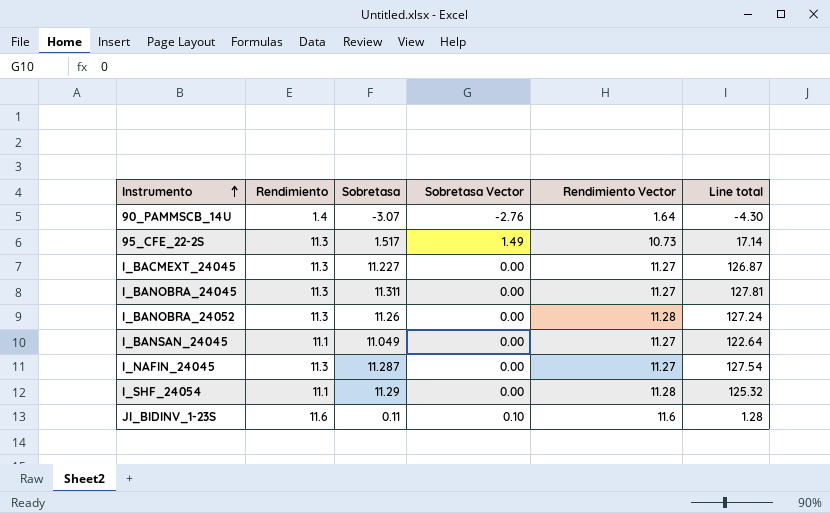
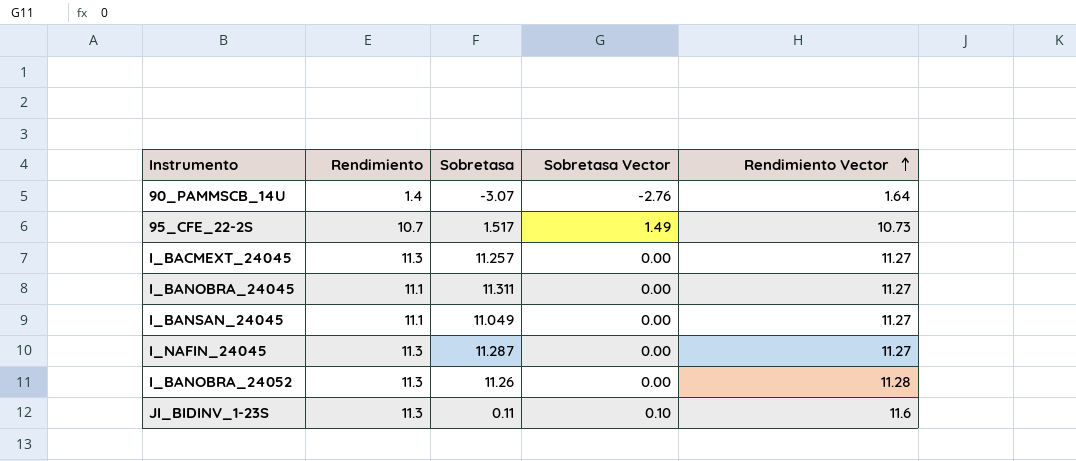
row order: Instrumento ascending -> Rendimiento Vector ascending
column Line total | formula: [Rendimiento] * [Sobretasa] -> none
row I_SHF_24054: 11.1 | 11.29 | 0.00 | 11.28 | 125.32 -> none
95_CFE_22-2S | Rendimiento: 11.3 -> 10.7
I_BACMEXT_24045 | Sobretasa: 11.227 -> 11.257
I_BANOBRA_24045 | Rendimiento: 11.3 -> 11.1
JI_BIDINV_1-23S | Rendimiento: 11.6 -> 11.3

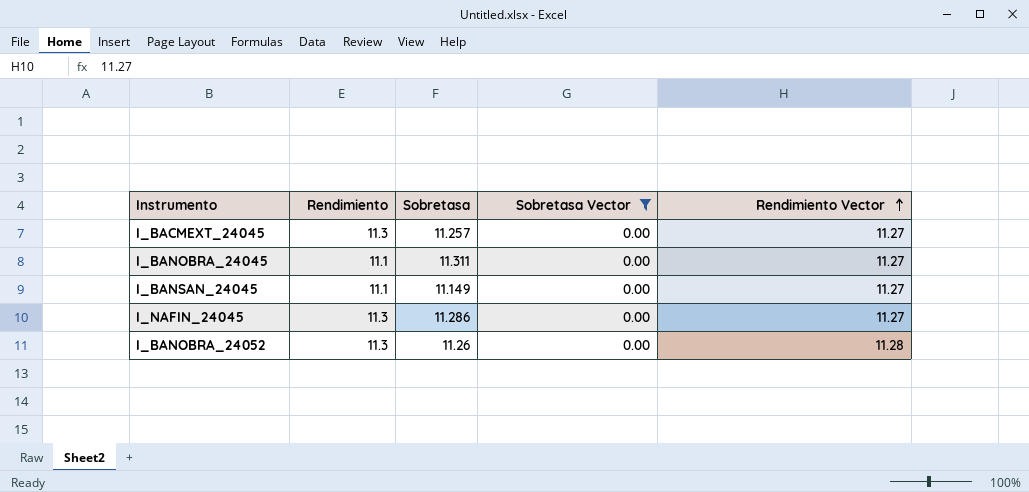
filter: none -> Sobretasa Vector = 0.00
I_BANSAN_24045 | Sobretasa: 11.049 -> 11.149
I_NAFIN_24045 | Sobretasa: 11.287 -> 11.286

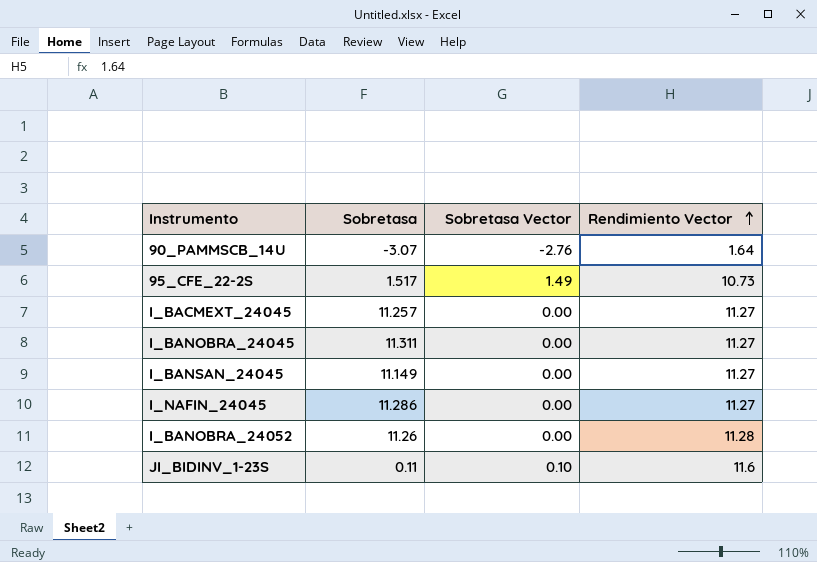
filter: Sobretasa Vector = 0.00 -> none
column Rendimiento | position: 2 -> none

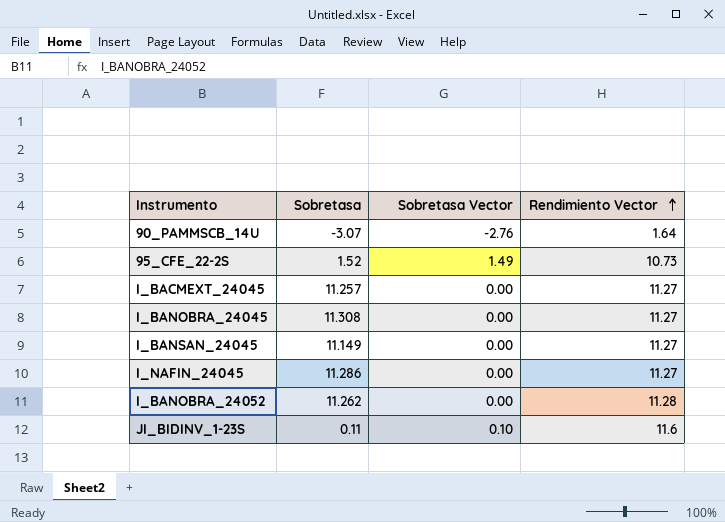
95_CFE_22-2S | Sobretasa: 1.517 -> 1.52
I_BANOBRA_24045 | Sobretasa: 11.311 -> 11.308
I_BANOBRA_24052 | Sobretasa: 11.26 -> 11.262

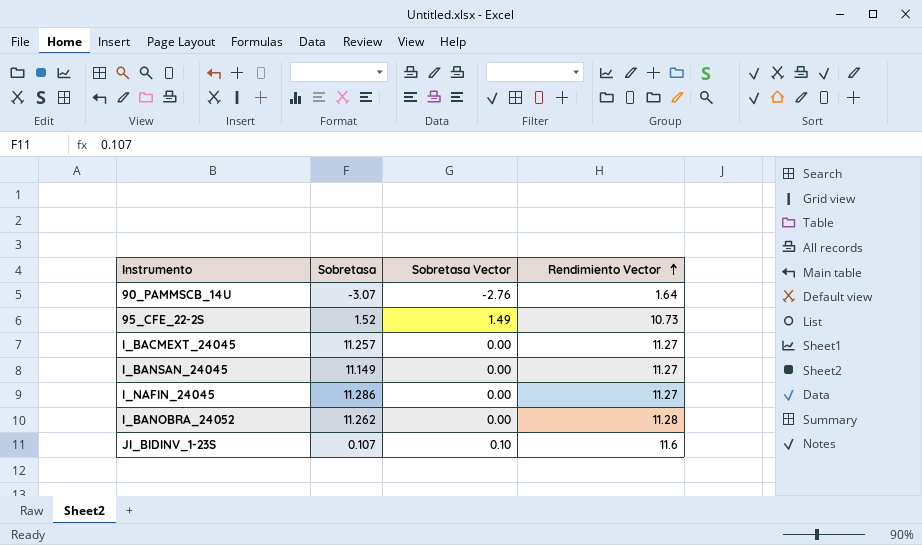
row I_BANOBRA_24045: 11.308 | 0.00 | 11.27 -> none
JI_BIDINV_1-23S | Sobretasa: 0.11 -> 0.107

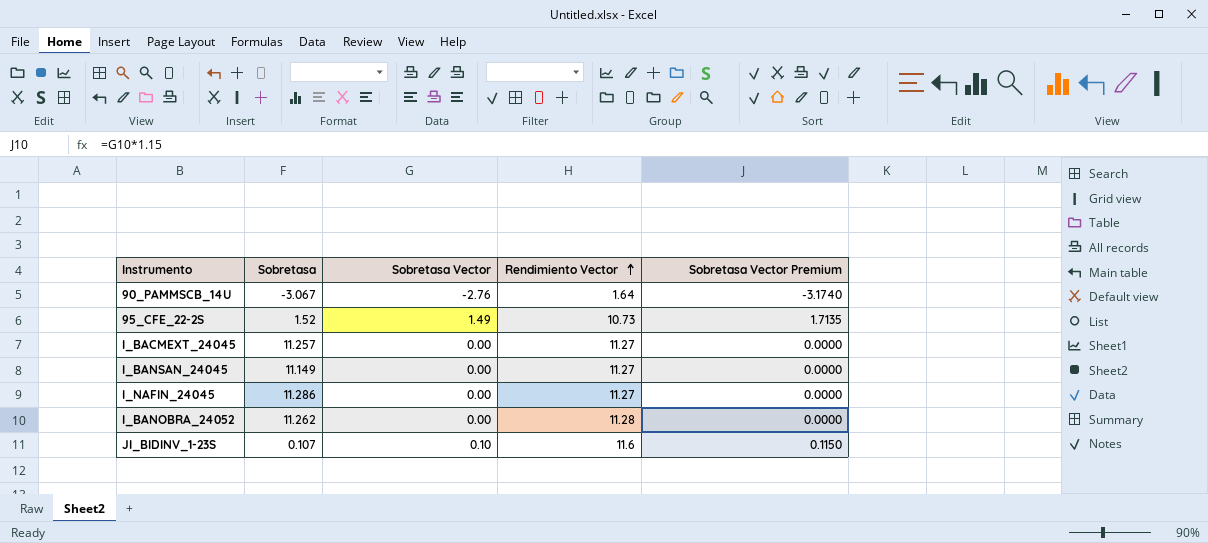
column Sobretasa Vector Premium | formula: none -> [Sobretasa Vector] * 1.15
90_PAMMSCB_14U | Sobretasa: -3.07 -> -3.067

